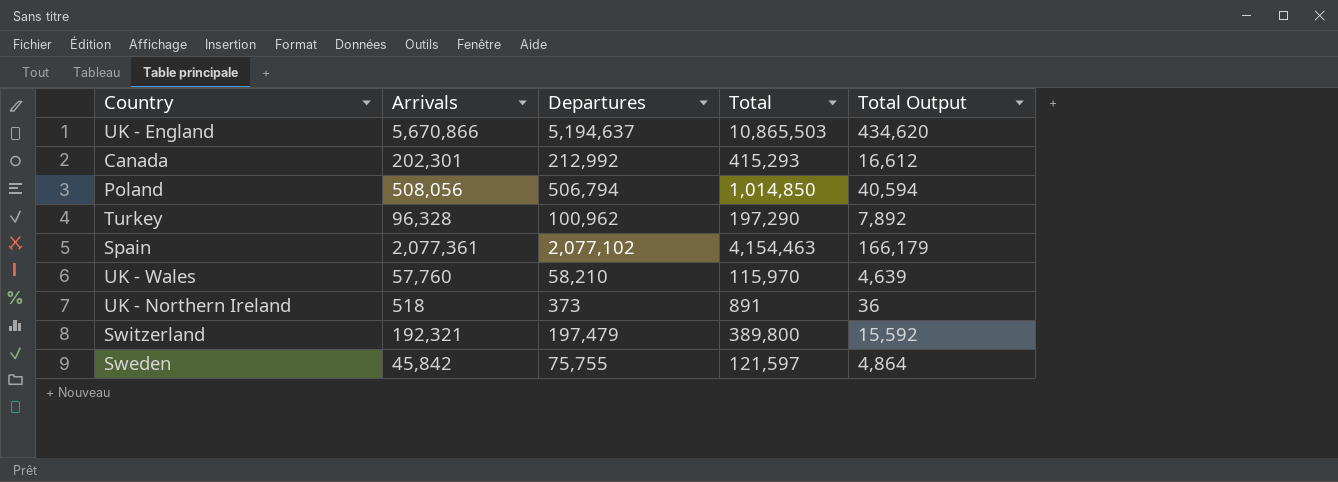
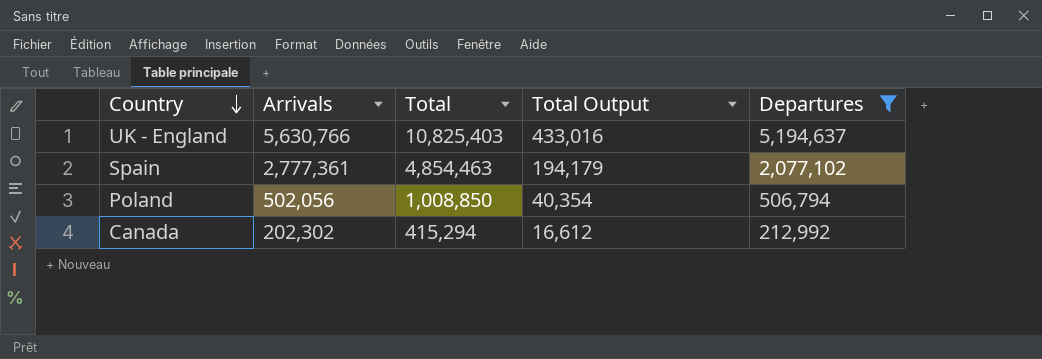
filter: none -> Departures >= 212,992
row order: none -> Country descending
column Departures | position: 3 -> 5
UK - England | Arrivals: 5,670,866 -> 5,630,766
UK - England | Total: 10,865,503 -> 10,825,403
UK - England | Total Output: 434,620 -> 433,016
Spain | Arrivals: 2,077,361 -> 2,777,361
Spain | Total: 4,154,463 -> 4,854,463
Spain | Total Output: 166,179 -> 194,179
Poland | Arrivals: 508,056 -> 502,056
Poland | Total: 1,014,850 -> 1,008,850
Poland | Total Output: 40,594 -> 40,354
Canada | Arrivals: 202,301 -> 202,302
Canada | Total: 415,293 -> 415,294

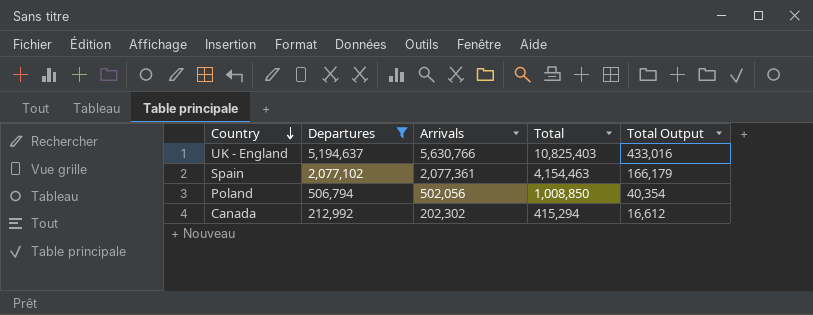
column Departures | position: 5 -> 2
Spain | Arrivals: 2,777,361 -> 2,077,361
Spain | Total: 4,854,463 -> 4,154,463
Spain | Total Output: 194,179 -> 166,179

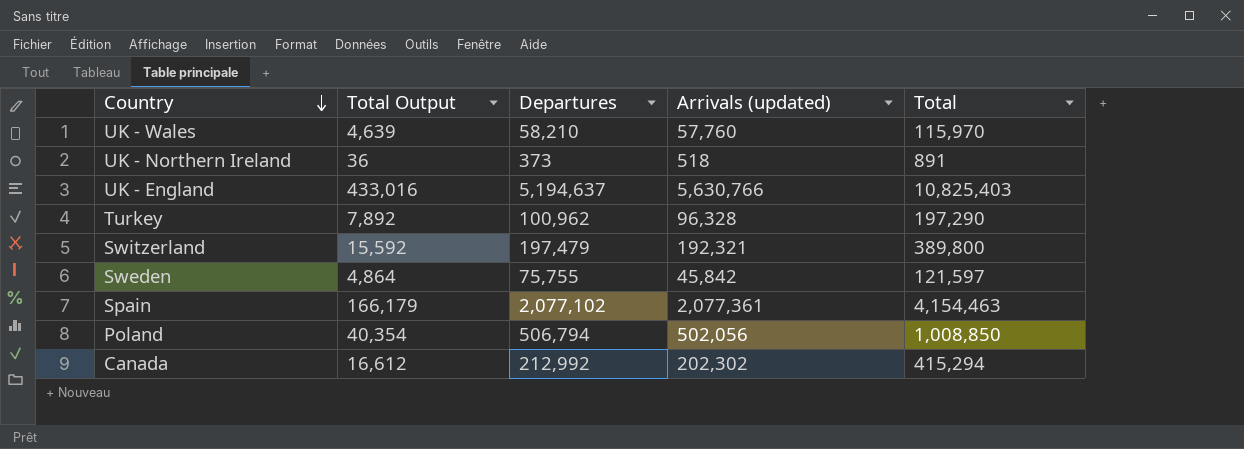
filter: Departures >= 212,992 -> none
column Total Output | position: 5 -> 2
column name: Arrivals -> Arrivals (updated)

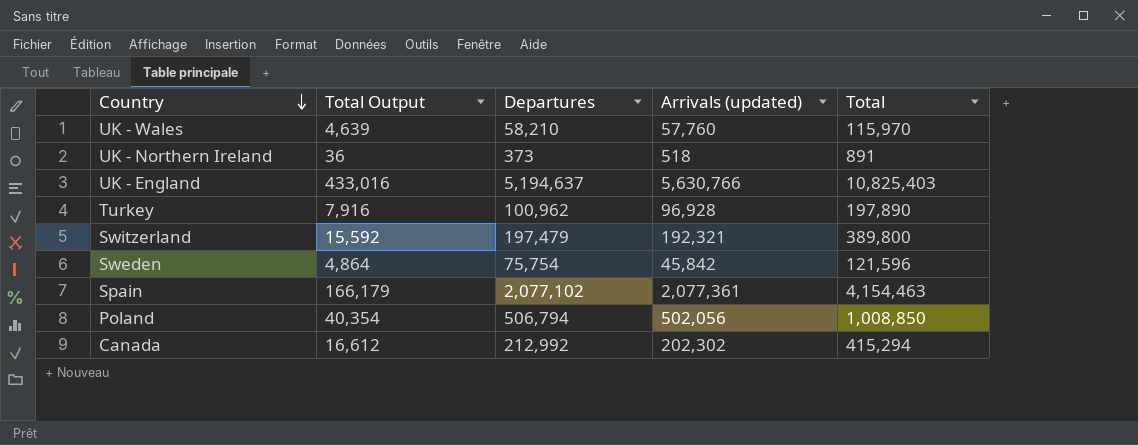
Turkey | Total Output: 7,892 -> 7,916
Turkey | Arrivals (updated): 96,328 -> 96,928
Turkey | Total: 197,290 -> 197,890
Sweden | Departures: 75,755 -> 75,754
Sweden | Total: 121,597 -> 121,596

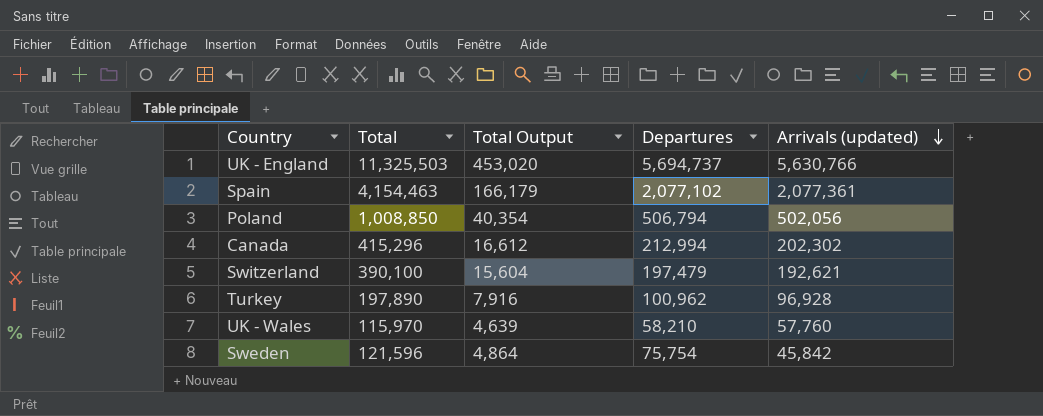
row order: Country descending -> Arrivals (updated) descending
column Total | position: 5 -> 2
row UK - Northern Ireland: 36 | 373 | 518 | 891 -> none
UK - England | Total: 10,825,403 -> 11,325,503
UK - England | Total Output: 433,016 -> 453,020
UK - England | Departures: 5,194,637 -> 5,694,737
Canada | Total: 415,294 -> 415,296
Canada | Departures: 212,992 -> 212,994
Switzerland | Total: 389,800 -> 390,100
Switzerland | Total Output: 15,592 -> 15,604
Switzerland | Arrivals (updated): 192,321 -> 192,621

